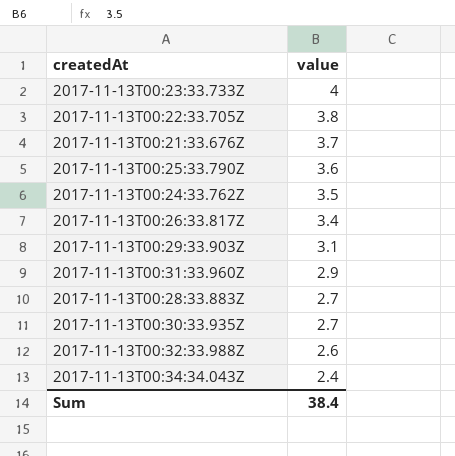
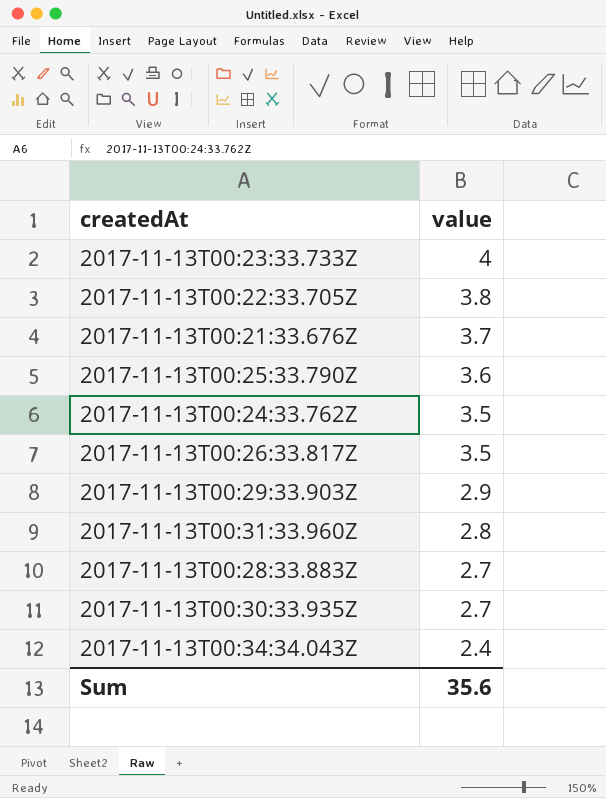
row 2017-11-13T00:32:33.988Z: 2.6 -> none
2017-11-13T00:26:33.817Z | value: 3.4 -> 3.5
2017-11-13T00:29:33.903Z | value: 3.1 -> 2.9
2017-11-13T00:31:33.960Z | value: 2.9 -> 2.8
Sum | value: 38.4 -> 35.6

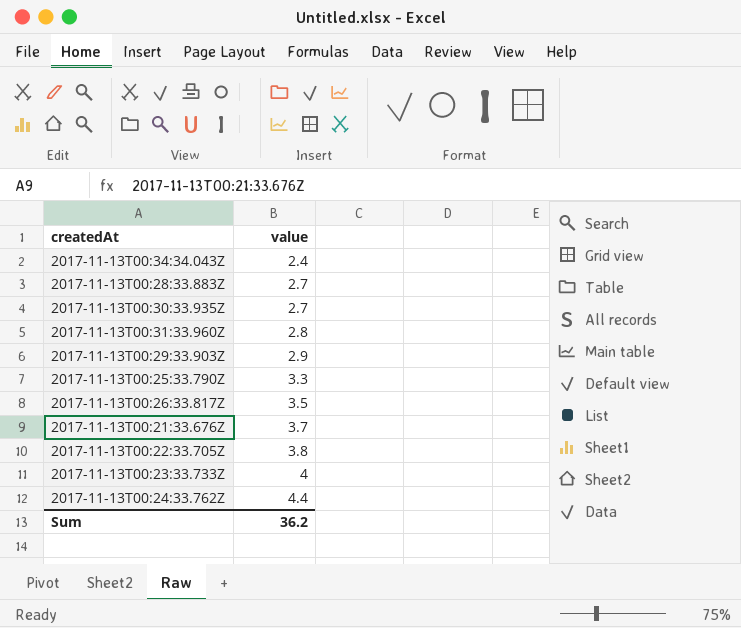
row order: value descending -> value ascending
2017-11-13T00:25:33.790Z | value: 3.6 -> 3.3
2017-11-13T00:24:33.762Z | value: 3.5 -> 4.4
Sum | value: 35.6 -> 36.2

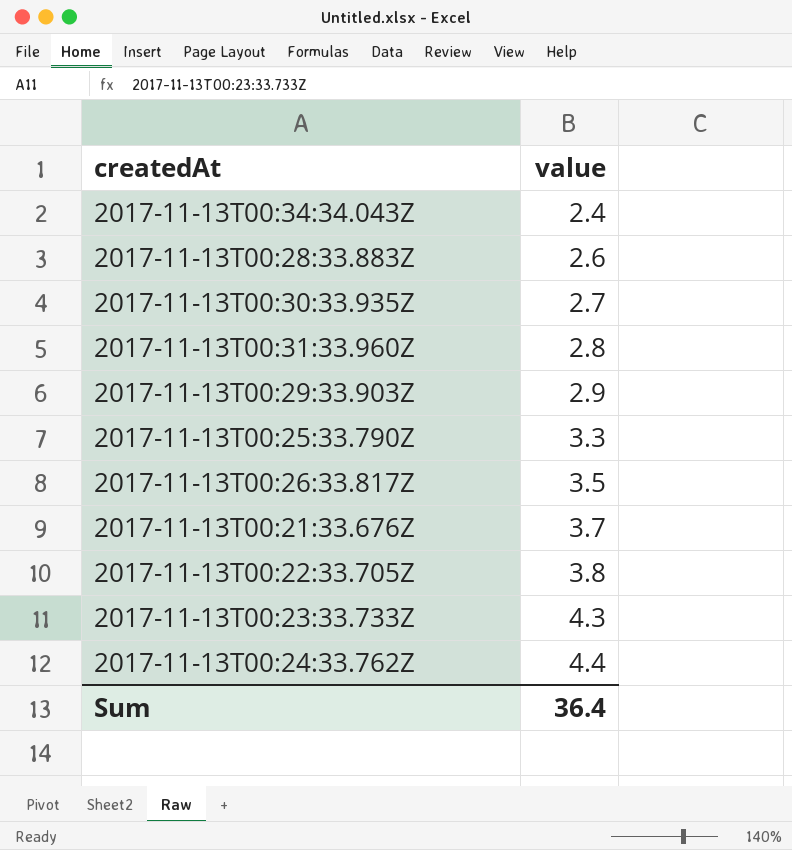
2017-11-13T00:28:33.883Z | value: 2.7 -> 2.6
2017-11-13T00:23:33.733Z | value: 4 -> 4.3
Sum | value: 36.2 -> 36.4

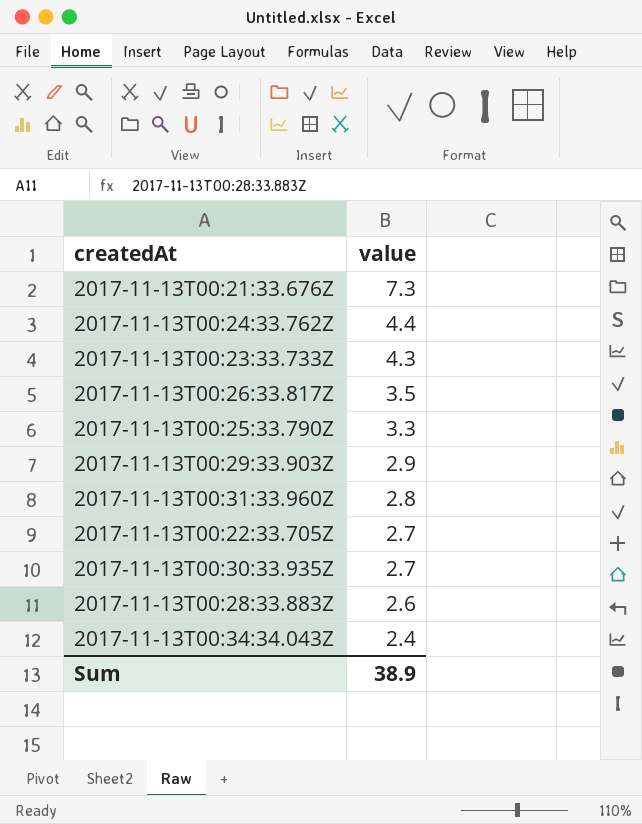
row order: value ascending -> value descending
2017-11-13T00:21:33.676Z | value: 3.7 -> 7.3
2017-11-13T00:22:33.705Z | value: 3.8 -> 2.7
Sum | value: 36.4 -> 38.9

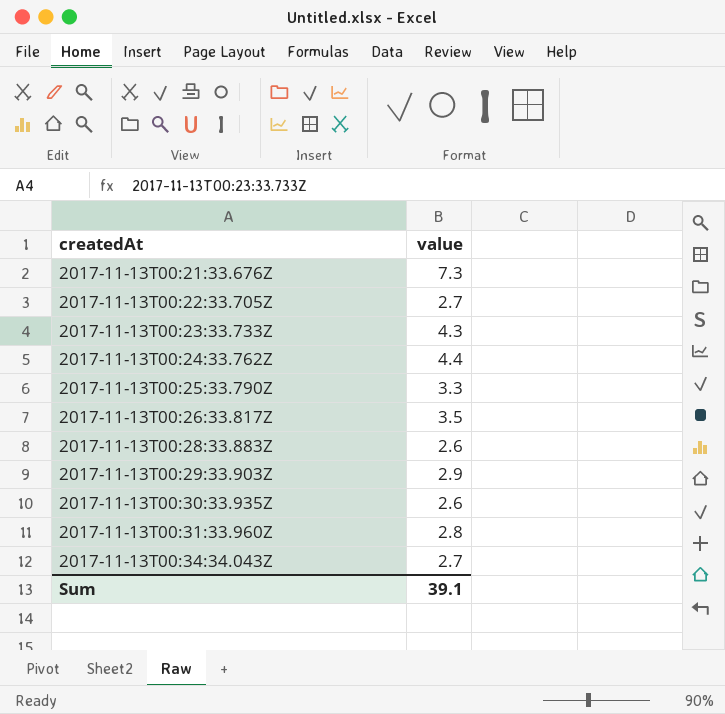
row order: value descending -> createdAt ascending
2017-11-13T00:30:33.935Z | value: 2.7 -> 2.6
2017-11-13T00:34:34.043Z | value: 2.4 -> 2.7
Sum | value: 38.9 -> 39.1

